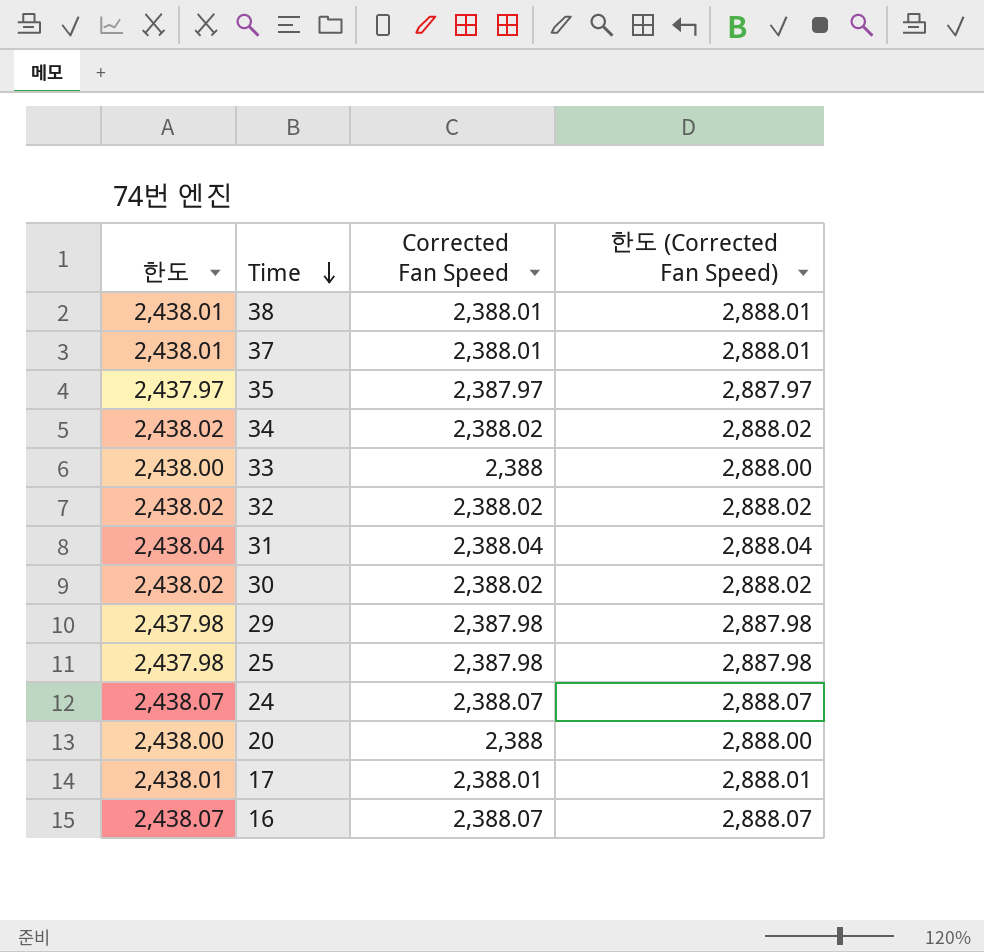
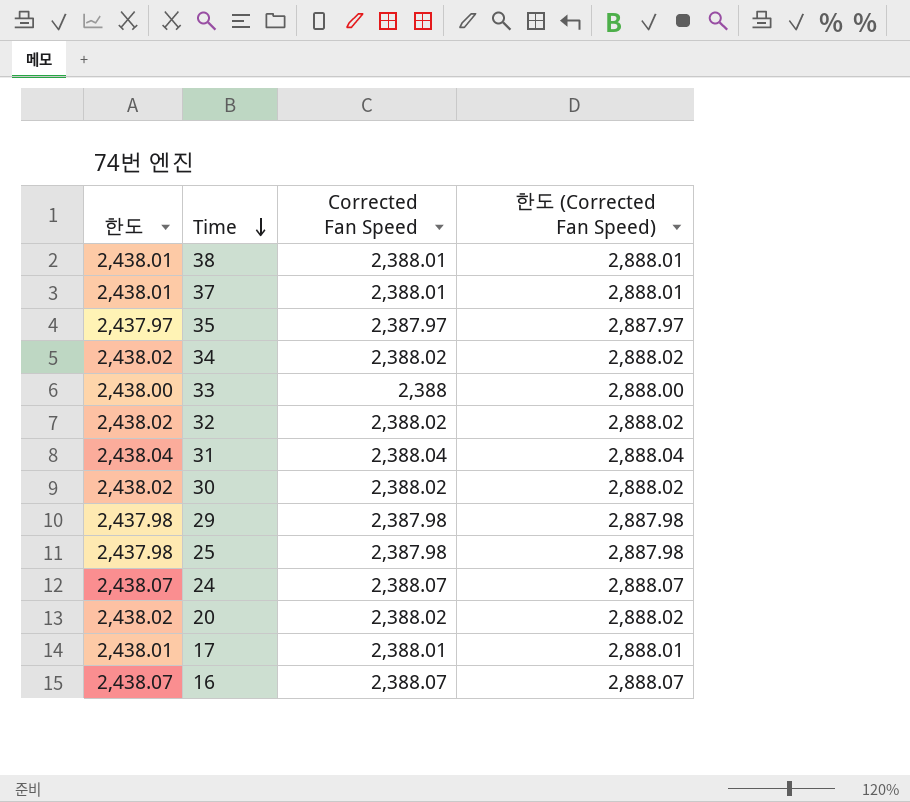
20 | 한도: 2,438.00 -> 2,438.02
20 | Corrected Fan Speed: 2,388 -> 2,388.02
20 | 한도 (Corrected Fan Speed): 2,888.00 -> 2,888.02

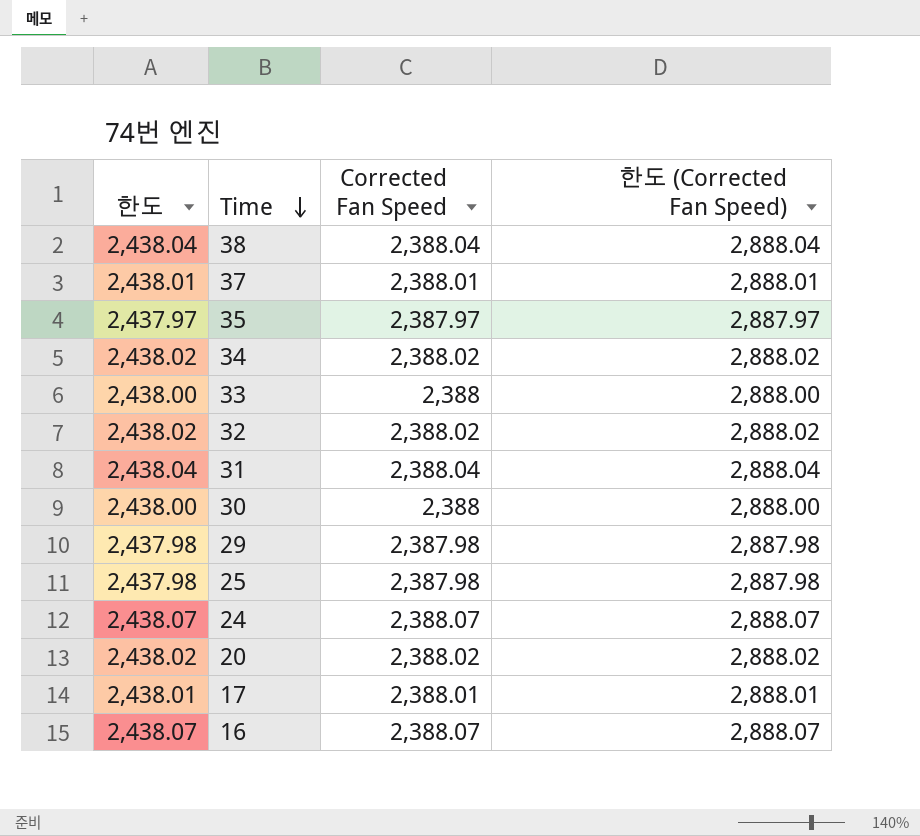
38 | 한도: 2,438.01 -> 2,438.04
38 | Corrected Fan Speed: 2,388.01 -> 2,388.04
38 | 한도 (Corrected Fan Speed): 2,888.01 -> 2,888.04
30 | 한도: 2,438.02 -> 2,438.00
30 | Corrected Fan Speed: 2,388.02 -> 2,388
30 | 한도 (Corrected Fan Speed): 2,888.02 -> 2,888.00

